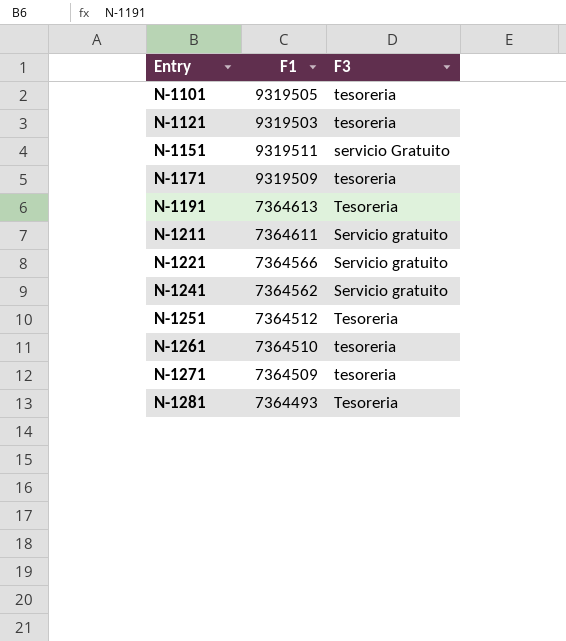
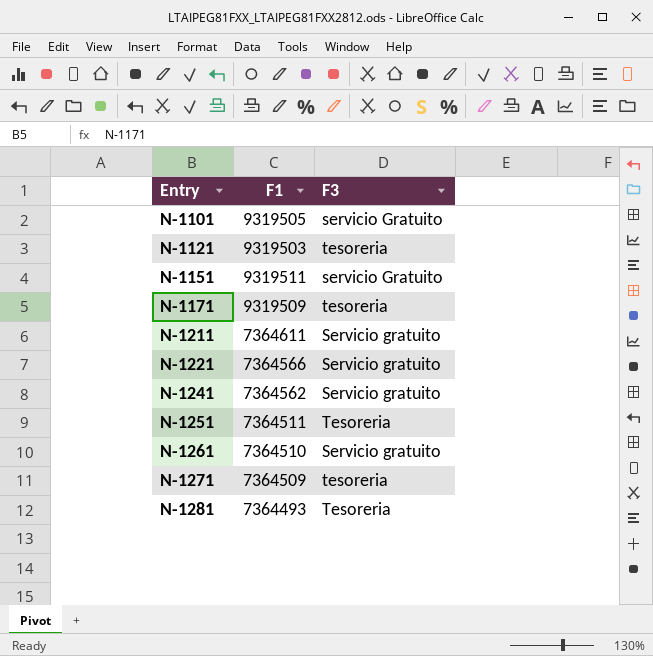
row N-1191: 7364613 | Tesoreria -> none
N-1101 | F3: tesoreria -> servicio Gratuito
N-1251 | F1: 7364512 -> 7364511
N-1261 | F3: tesoreria -> Servicio gratuito

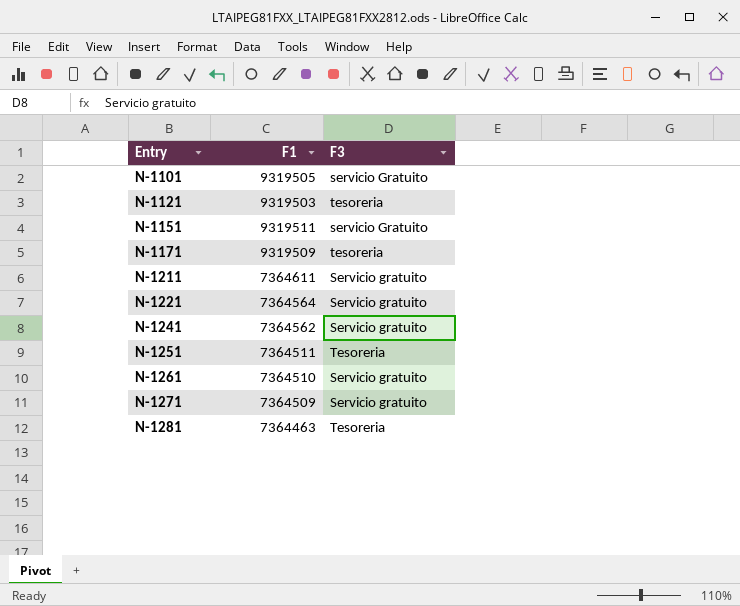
N-1221 | F1: 7364566 -> 7364564
N-1271 | F3: tesoreria -> Servicio gratuito
N-1281 | F1: 7364493 -> 7364463

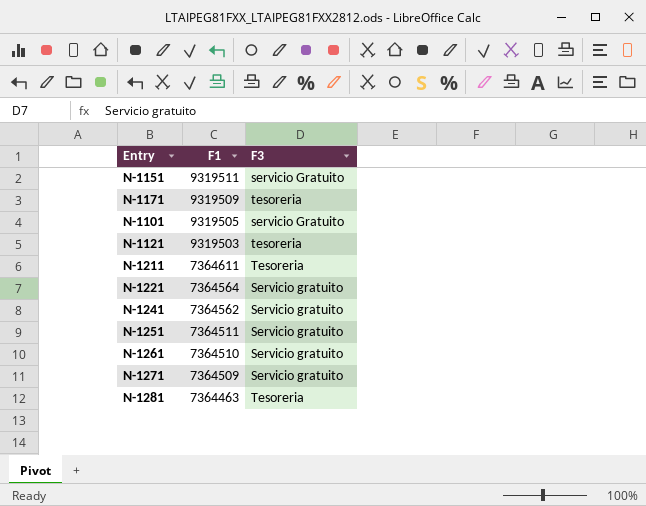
row order: Entry ascending -> F1 descending
N-1211 | F3: Servicio gratuito -> Tesoreria
N-1251 | F3: Tesoreria -> Servicio gratuito

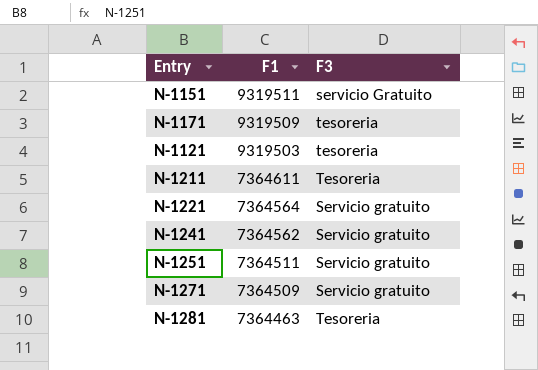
row N-1101: 9319505 | servicio Gratuito -> none
row N-1261: 7364510 | Servicio gratuito -> none

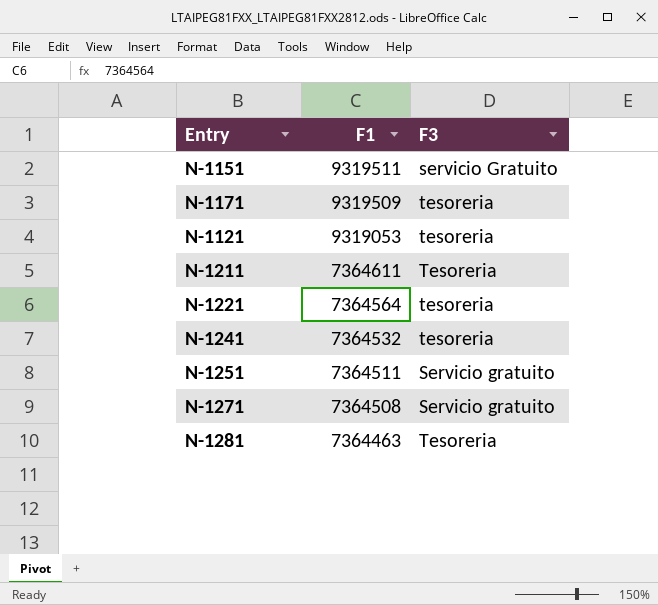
N-1121 | F1: 9319503 -> 9319053
N-1221 | F3: Servicio gratuito -> tesoreria
N-1241 | F1: 7364562 -> 7364532
N-1241 | F3: Servicio gratuito -> tesoreria
N-1271 | F1: 7364509 -> 7364508

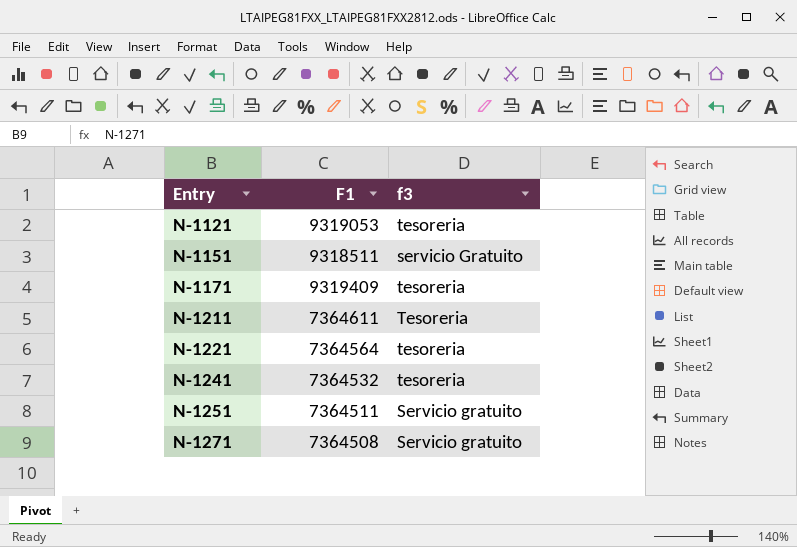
row order: F1 descending -> Entry ascending
column name: F3 -> f3
row N-1281: 7364463 | Tesoreria -> none
N-1151 | F1: 9319511 -> 9318511
N-1171 | F1: 9319509 -> 9319409

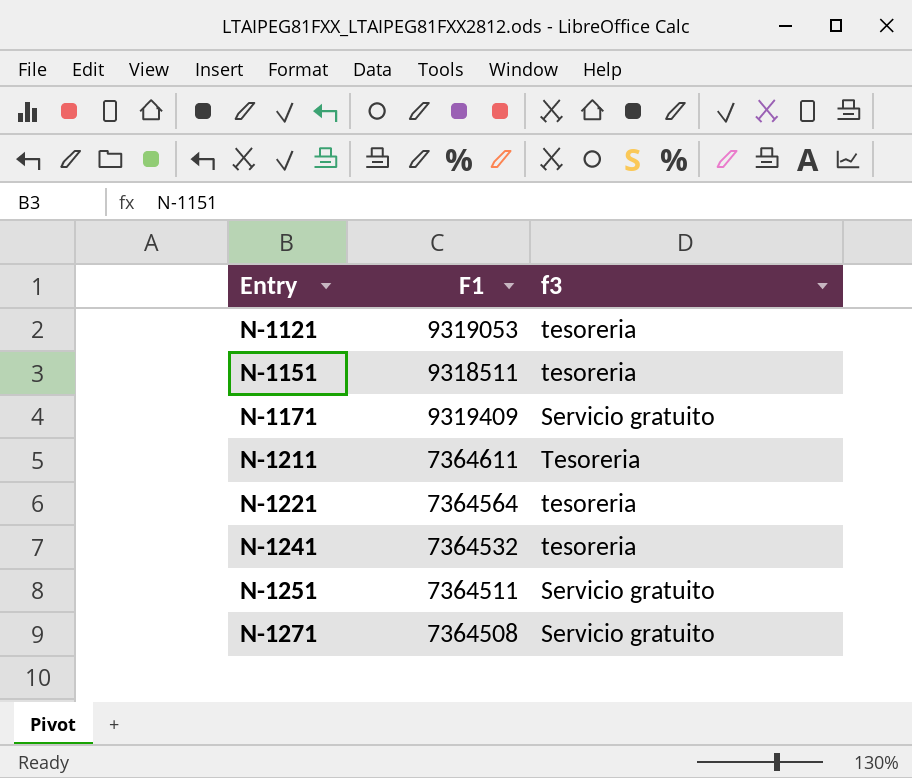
N-1151 | f3: servicio Gratuito -> tesoreria
N-1171 | f3: tesoreria -> Servicio gratuito

